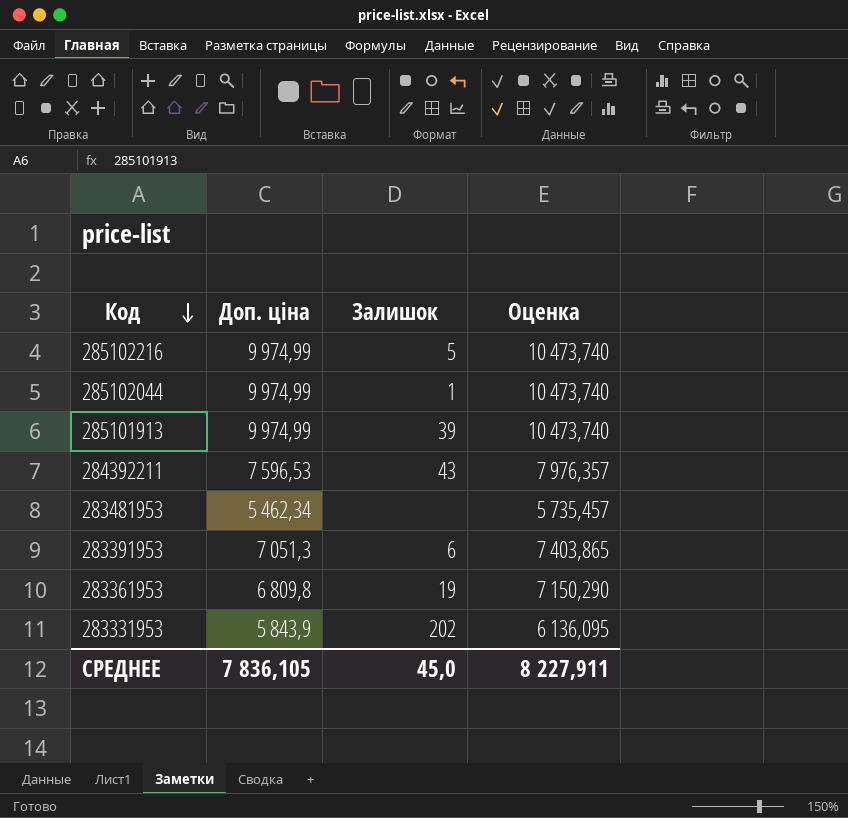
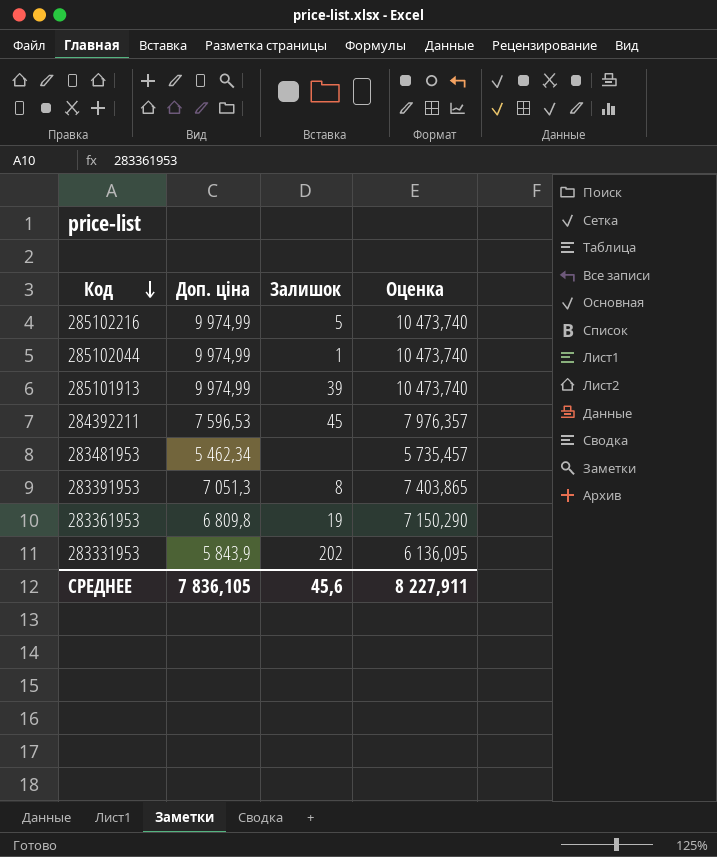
284392211 | Залишок: 43 -> 45
283391953 | Залишок: 6 -> 8
СРЕДНЕЕ | Залишок: 45,0 -> 45,6

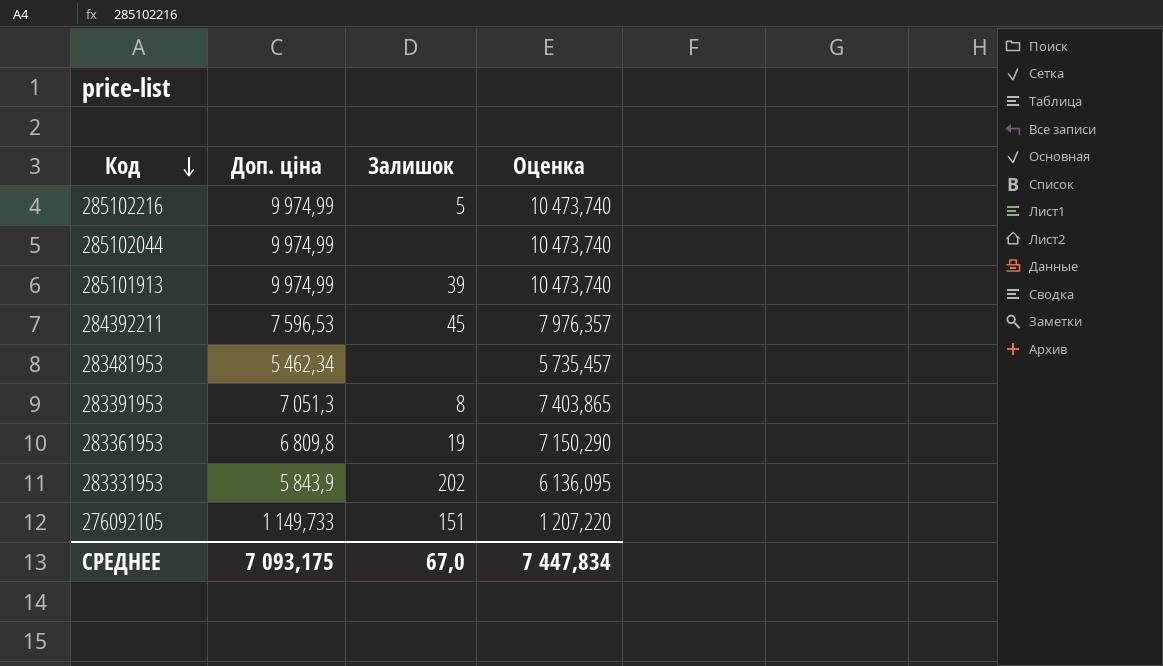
285102044 | Залишок: 1 -> none
row 276092105: none -> 1 149,733 | 151 | 1 207,220
СРЕДНЕЕ | Доп. ціна: 7 836,105 -> 7 093,175
СРЕДНЕЕ | Залишок: 45,6 -> 67,0
СРЕДНЕЕ | Оценка: 8 227,911 -> 7 447,834

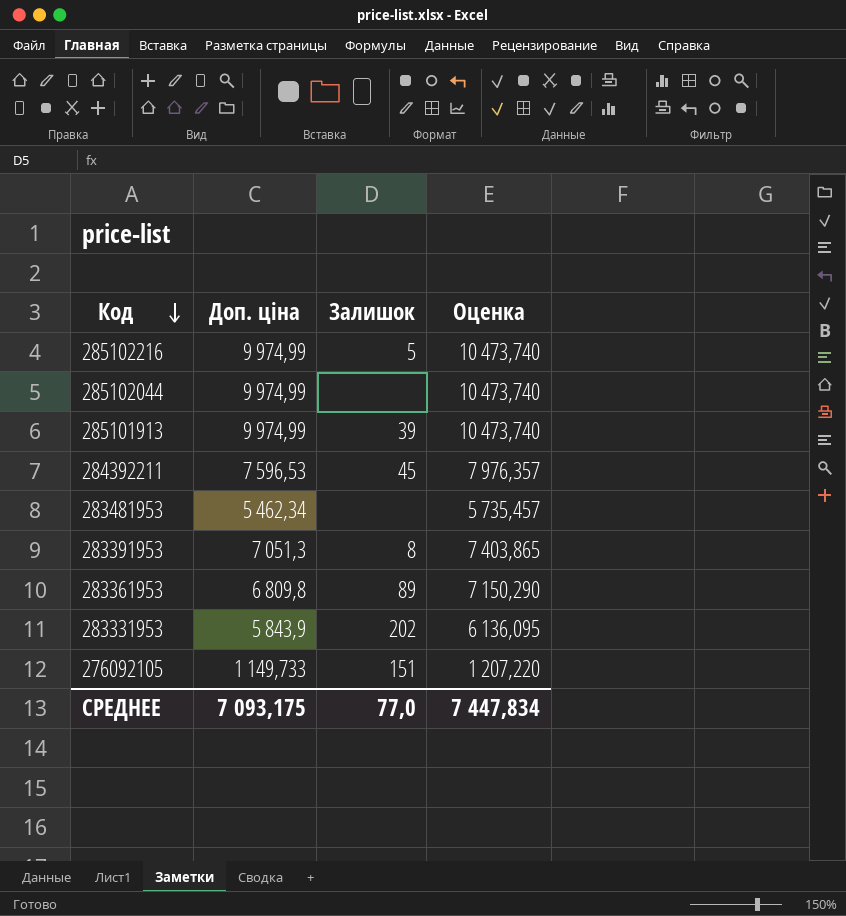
283361953 | Залишок: 19 -> 89
СРЕДНЕЕ | Залишок: 67,0 -> 77,0

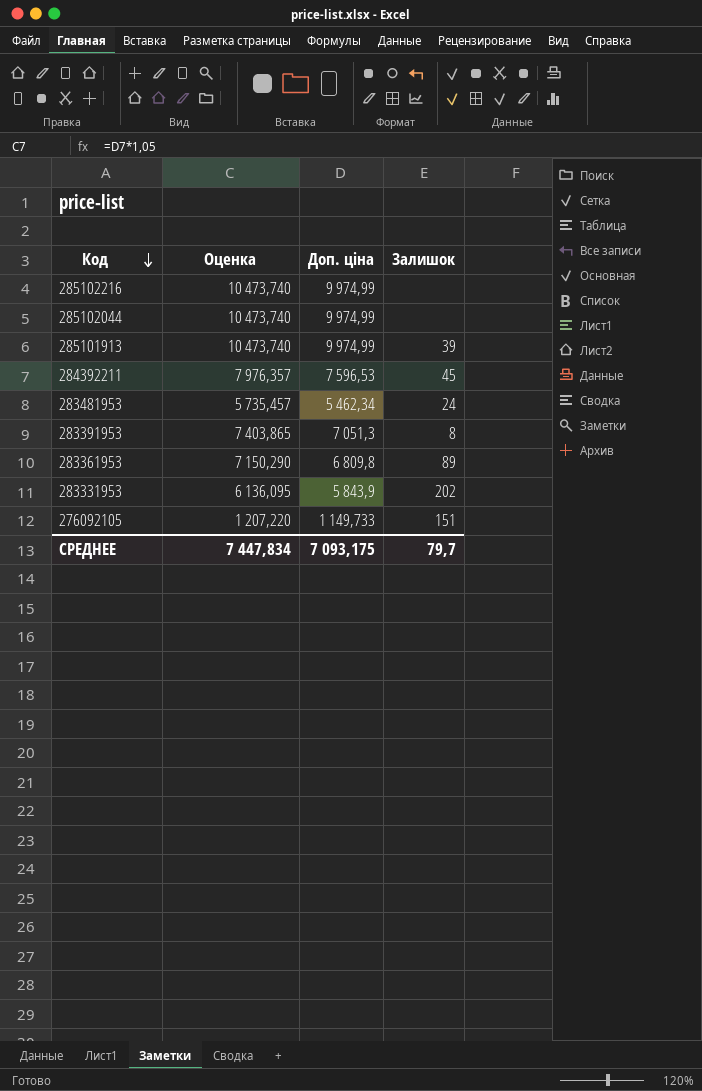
column Оценка | position: 4 -> 2
285102216 | Залишок: 5 -> none
283481953 | Залишок: none -> 24
СРЕДНЕЕ | Залишок: 77,0 -> 79,7

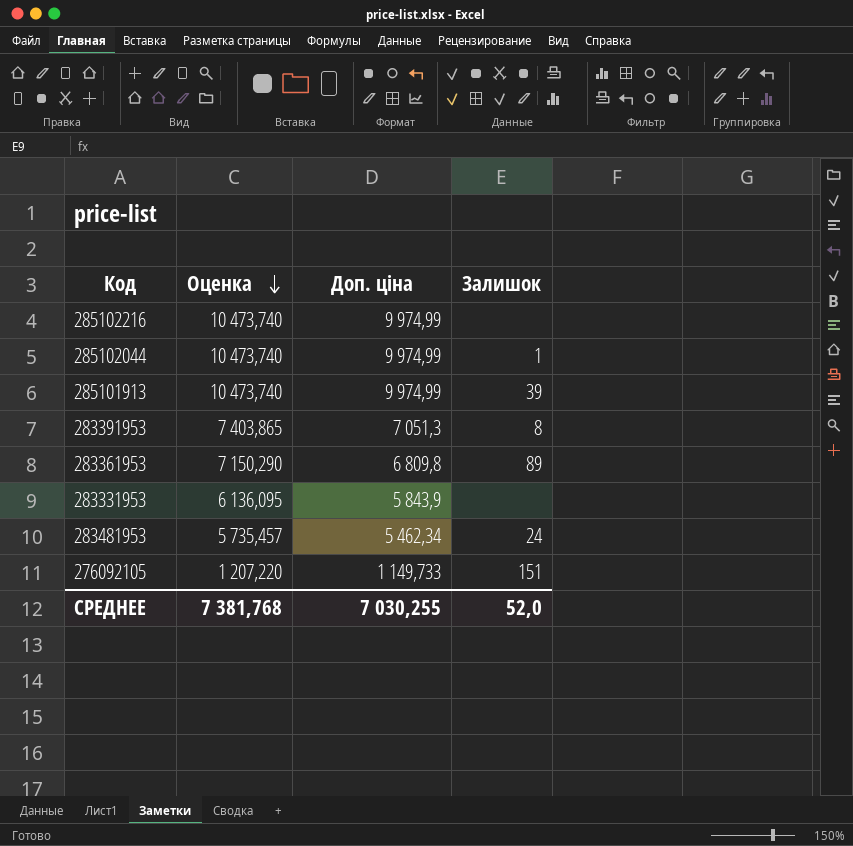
row order: Код descending -> Оценка descending
row 284392211: 7 976,357 | 7 596,53 | 45 -> none
285102044 | Залишок: none -> 1
283331953 | Залишок: 202 -> none
СРЕДНЕЕ | Оценка: 7 447,834 -> 7 381,768
СРЕДНЕЕ | Доп. ціна: 7 093,175 -> 7 030,255
СРЕДНЕЕ | Залишок: 79,7 -> 52,0

